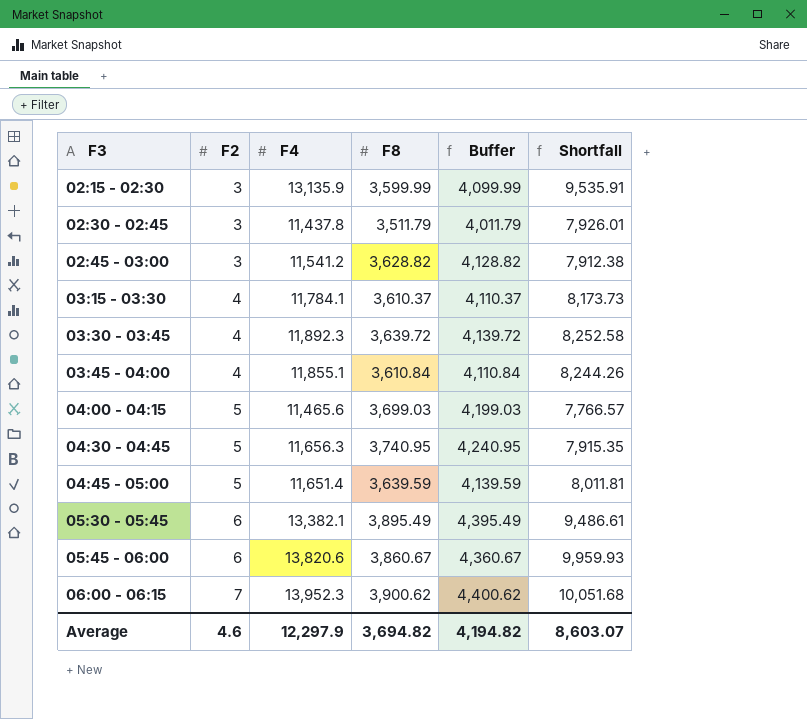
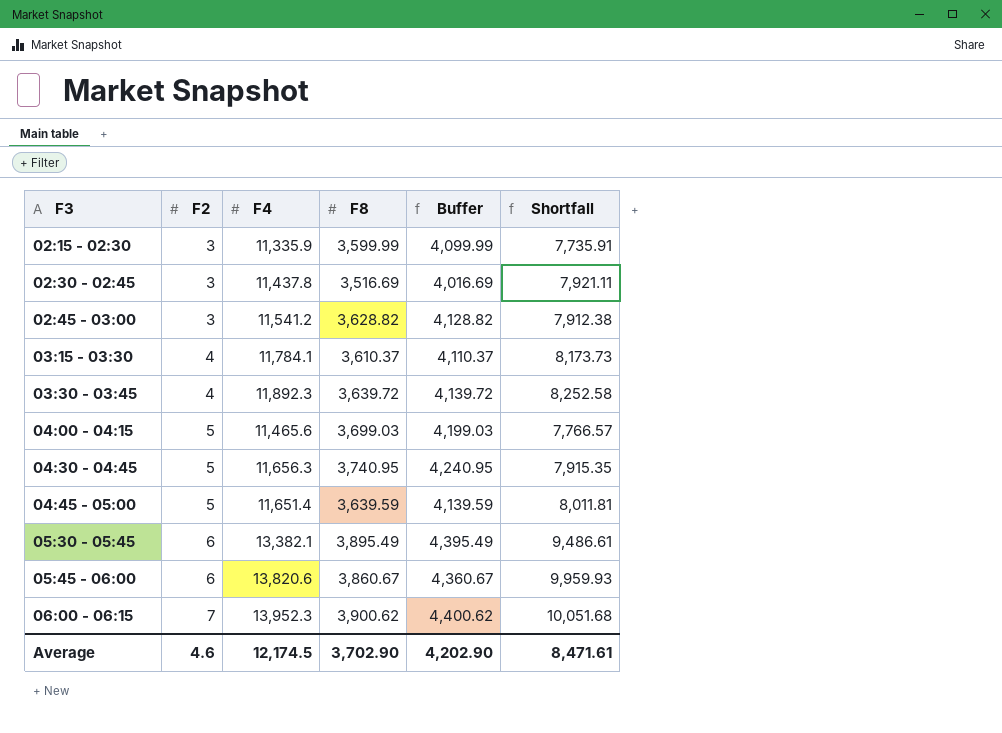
row 03:45 - 04:00: 4 | 11,855.1 | 3,610.84 | 4,110.84 | 8,244.26 -> none
02:15 - 02:30 | F4: 13,135.9 -> 11,335.9
02:15 - 02:30 | Shortfall: 9,535.91 -> 7,735.91
02:30 - 02:45 | F8: 3,511.79 -> 3,516.69
02:30 - 02:45 | Buffer: 4,011.79 -> 4,016.69
02:30 - 02:45 | Shortfall: 7,926.01 -> 7,921.11
Average | F4: 12,297.9 -> 12,174.5
Average | F8: 3,694.82 -> 3,702.90
Average | Buffer: 4,194.82 -> 4,202.90
Average | Shortfall: 8,603.07 -> 8,471.61

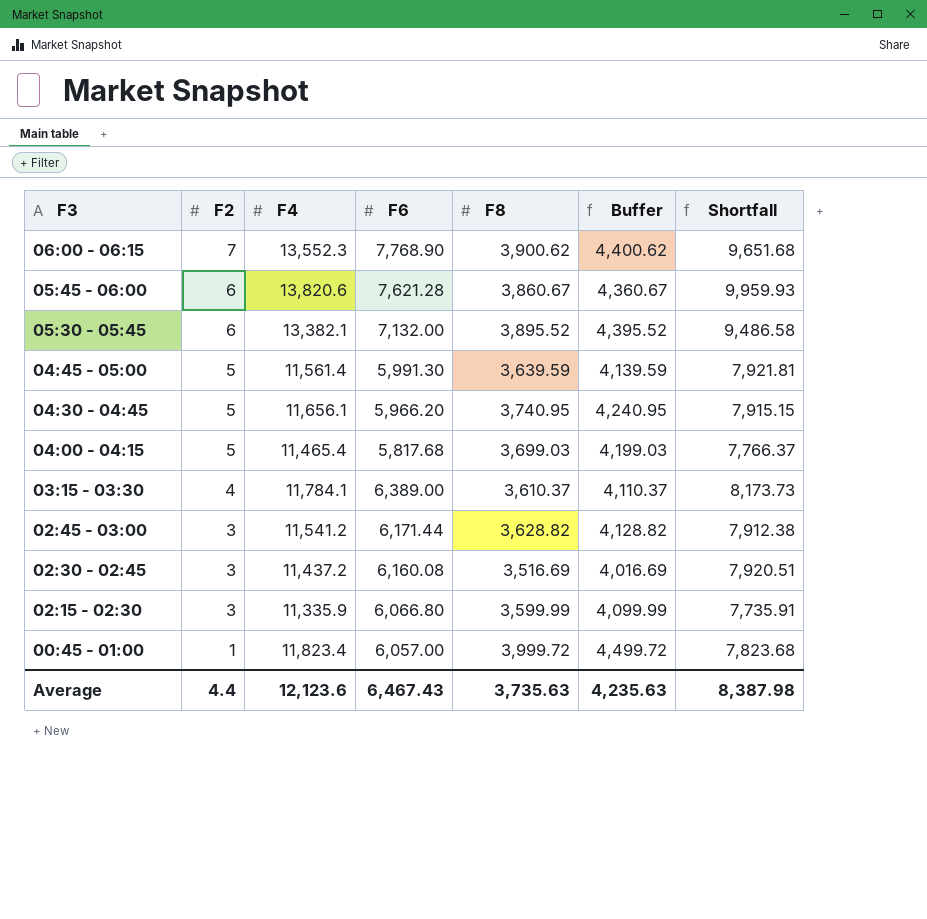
row order: F3 ascending -> F3 descending
column F6 | position: none -> 4
row 03:30 - 03:45: 4 | 11,892.3 | 3,639.72 | 4,139.72 | 8,252.58 -> none
06:00 - 06:15 | F4: 13,952.3 -> 13,552.3
06:00 - 06:15 | Shortfall: 10,051.68 -> 9,651.68
05:30 - 05:45 | F8: 3,895.49 -> 3,895.52
05:30 - 05:45 | Buffer: 4,395.49 -> 4,395.52
05:30 - 05:45 | Shortfall: 9,486.61 -> 9,486.58
04:45 - 05:00 | F4: 11,651.4 -> 11,561.4
04:45 - 05:00 | Shortfall: 8,011.81 -> 7,921.81
04:30 - 04:45 | F4: 11,656.3 -> 11,656.1
04:30 - 04:45 | Shortfall: 7,915.35 -> 7,915.15
04:00 - 04:15 | F4: 11,465.6 -> 11,465.4
04:00 - 04:15 | Shortfall: 7,766.57 -> 7,766.37
02:30 - 02:45 | F4: 11,437.8 -> 11,437.2
02:30 - 02:45 | Shortfall: 7,921.11 -> 7,920.51
row 00:45 - 01:00: none -> 1 | 11,823.4 | 6,057.00 | 3,999.72 | 4,499.72 | 7,823.68
Average | F2: 4.6 -> 4.4
Average | F4: 12,174.5 -> 12,123.6
Average | F8: 3,702.90 -> 3,735.63
Average | Buffer: 4,202.90 -> 4,235.63
Average | Shortfall: 8,471.61 -> 8,387.98

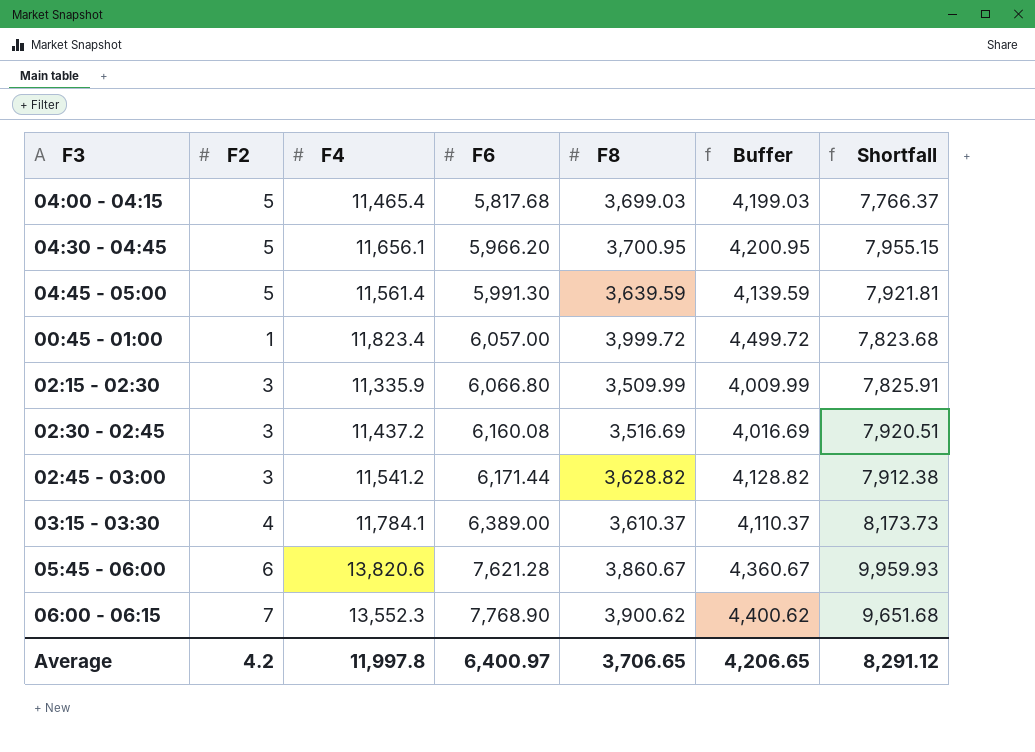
row order: F3 descending -> F6 ascending
row 05:30 - 05:45: 6 | 13,382.1 | 7,132.00 | 3,895.52 | 4,395.52 | 9,486.58 -> none
04:30 - 04:45 | F8: 3,740.95 -> 3,700.95
04:30 - 04:45 | Buffer: 4,240.95 -> 4,200.95
04:30 - 04:45 | Shortfall: 7,915.15 -> 7,955.15
02:15 - 02:30 | F8: 3,599.99 -> 3,509.99
02:15 - 02:30 | Buffer: 4,099.99 -> 4,009.99
02:15 - 02:30 | Shortfall: 7,735.91 -> 7,825.91
Average | F2: 4.4 -> 4.2
Average | F4: 12,123.6 -> 11,997.8
Average | F6: 6,467.43 -> 6,400.97
Average | F8: 3,735.63 -> 3,706.65
Average | Buffer: 4,235.63 -> 4,206.65
Average | Shortfall: 8,387.98 -> 8,291.12

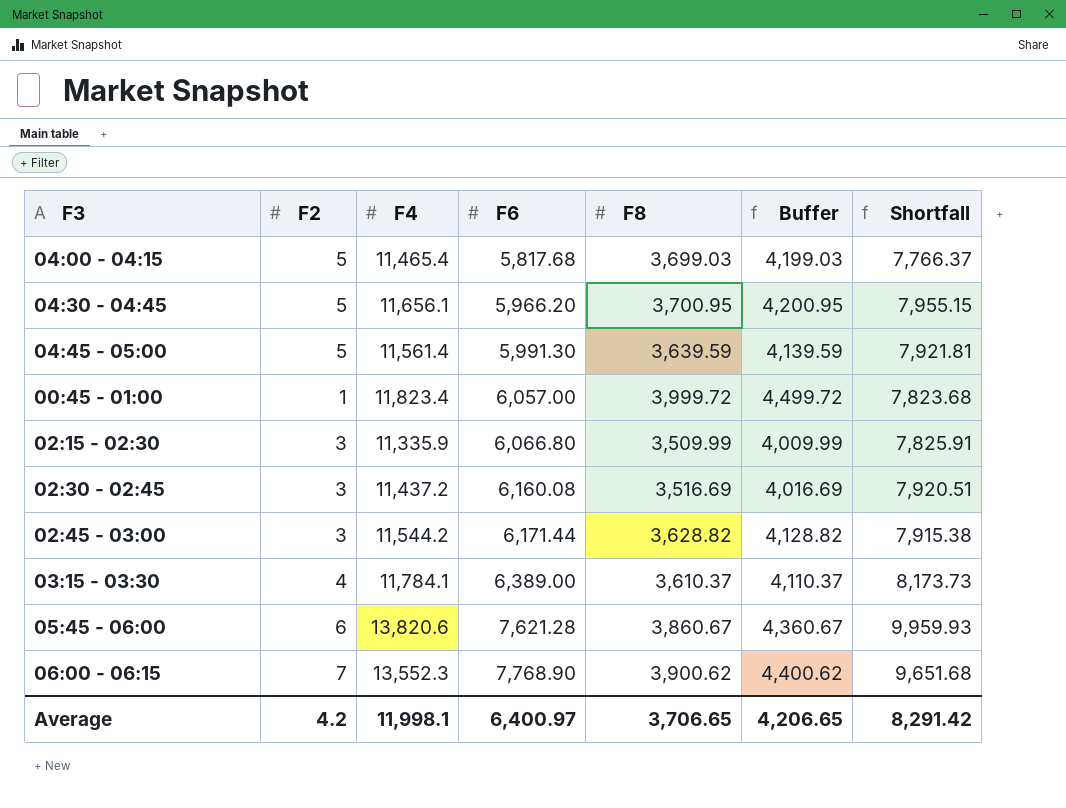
02:45 - 03:00 | F4: 11,541.2 -> 11,544.2
02:45 - 03:00 | Shortfall: 7,912.38 -> 7,915.38
Average | F4: 11,997.8 -> 11,998.1
Average | Shortfall: 8,291.12 -> 8,291.42

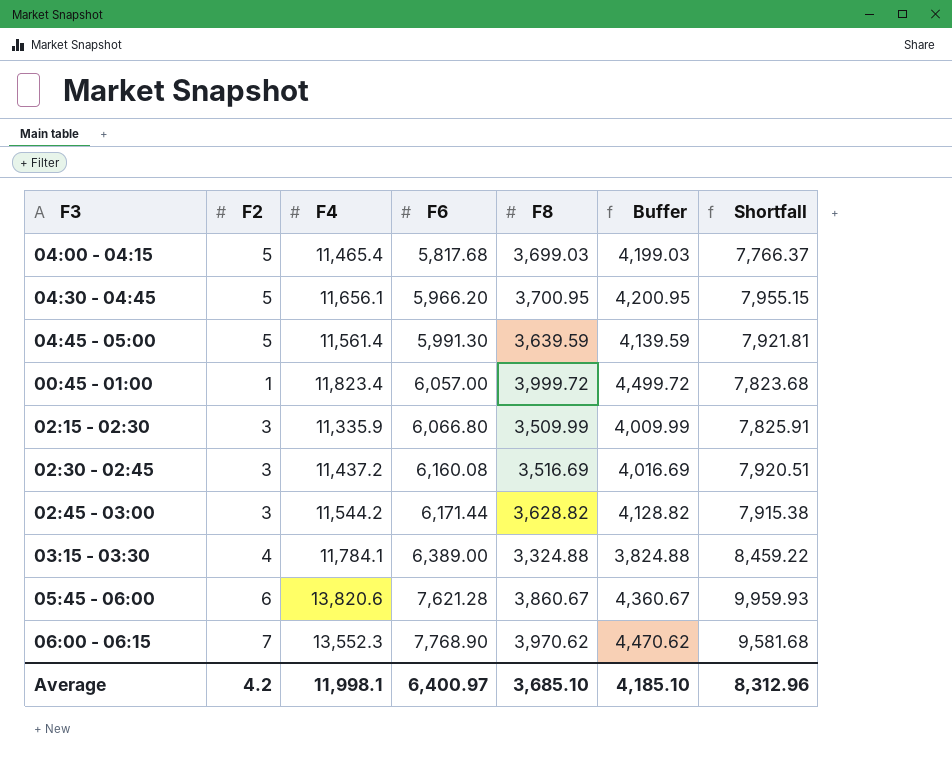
03:15 - 03:30 | F8: 3,610.37 -> 3,324.88
03:15 - 03:30 | Buffer: 4,110.37 -> 3,824.88
03:15 - 03:30 | Shortfall: 8,173.73 -> 8,459.22
06:00 - 06:15 | F8: 3,900.62 -> 3,970.62
06:00 - 06:15 | Buffer: 4,400.62 -> 4,470.62
06:00 - 06:15 | Shortfall: 9,651.68 -> 9,581.68
Average | F8: 3,706.65 -> 3,685.10
Average | Buffer: 4,206.65 -> 4,185.10
Average | Shortfall: 8,291.42 -> 8,312.96

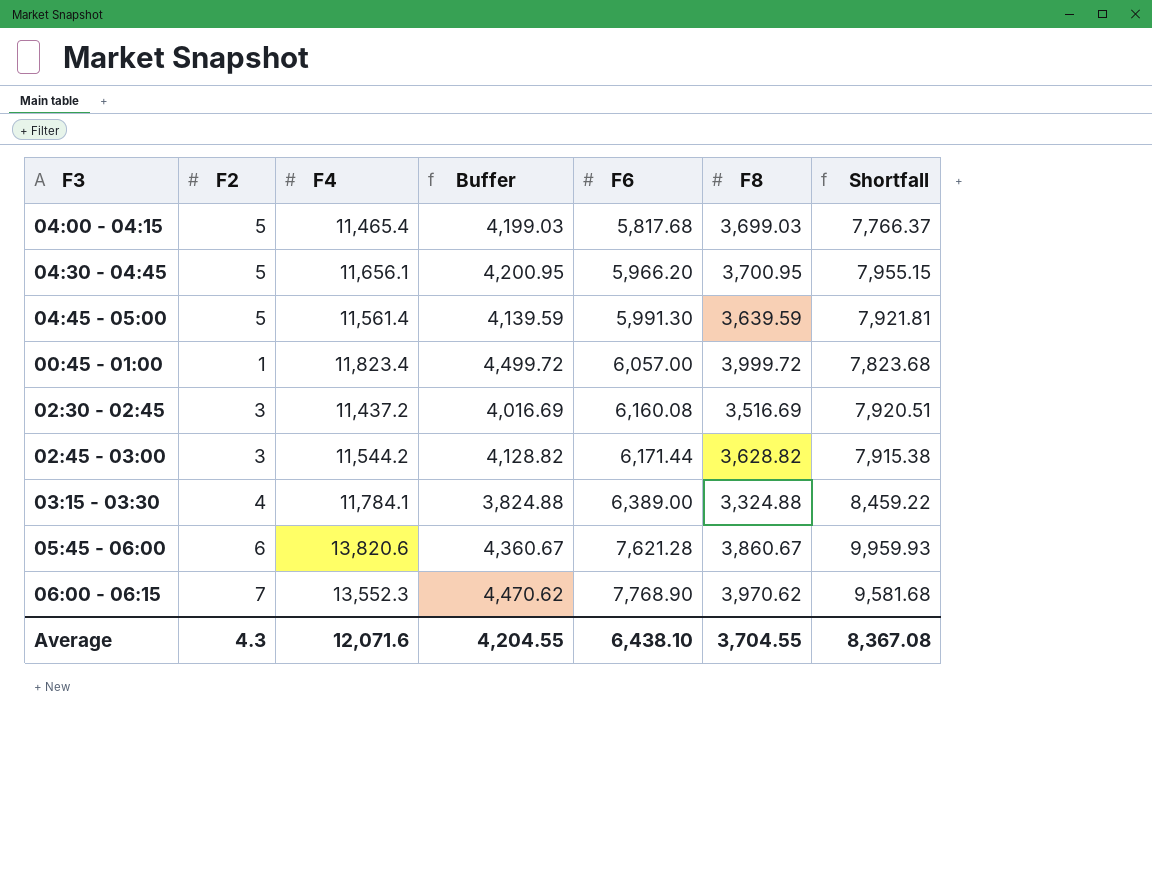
column Buffer | position: 6 -> 4
row 02:15 - 02:30: 3 | 11,335.9 | 6,066.80 | 3,509.99 | 4,009.99 | 7,825.91 -> none
Average | F2: 4.2 -> 4.3
Average | F4: 11,998.1 -> 12,071.6
Average | Buffer: 4,185.10 -> 4,204.55
Average | F6: 6,400.97 -> 6,438.10
Average | F8: 3,685.10 -> 3,704.55
Average | Shortfall: 8,312.96 -> 8,367.08

